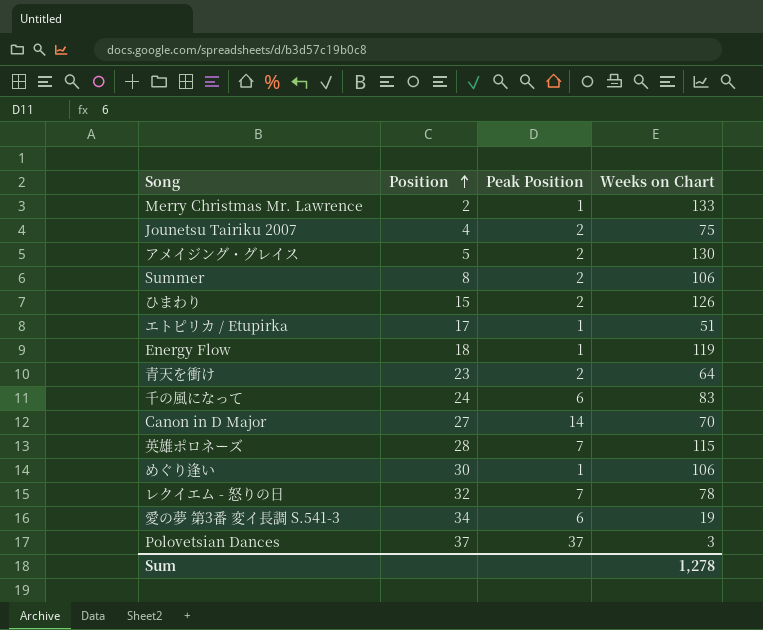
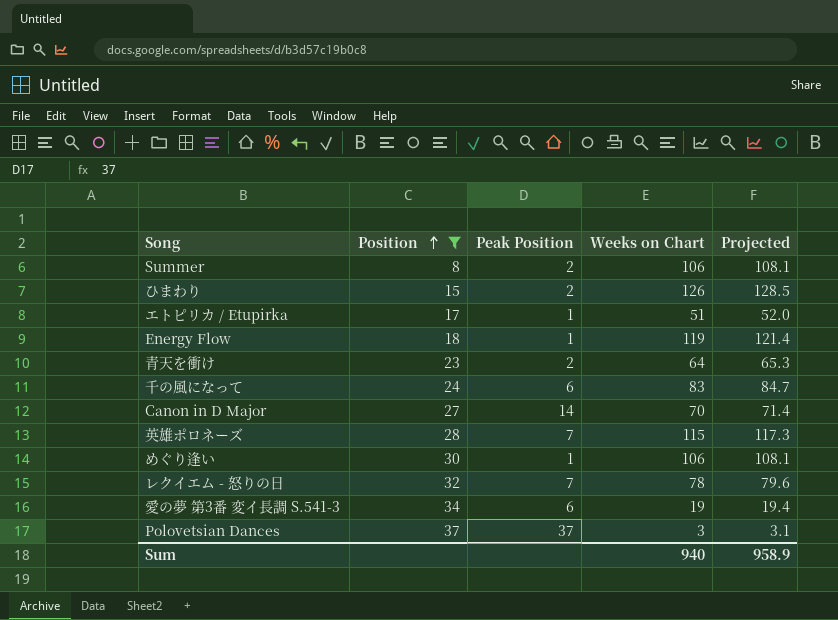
filter: none -> Position >= 8
column Projected | formula: none -> [Weeks on Chart] * 1.02
Sum | Weeks on Chart: 1,278 -> 940

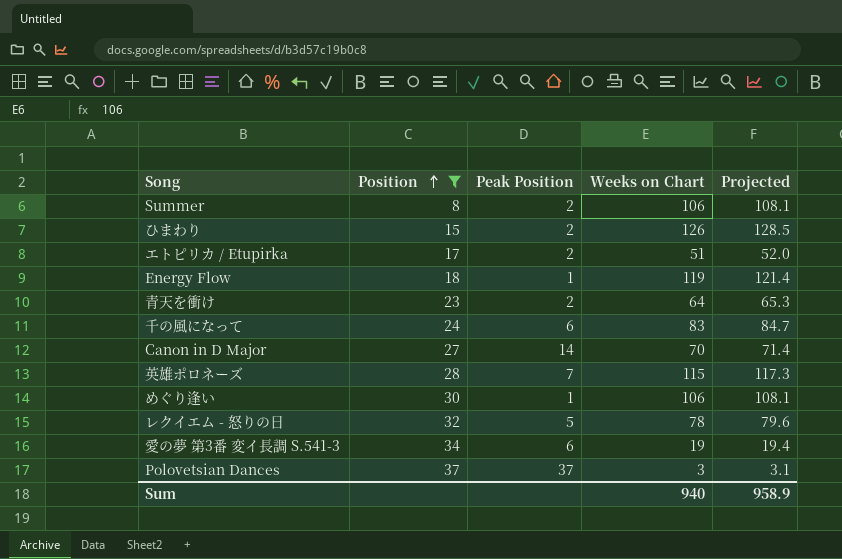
エトピリカ / Etupirka | Peak Position: 1 -> 2
レクイエム - 怒りの日 | Peak Position: 7 -> 5

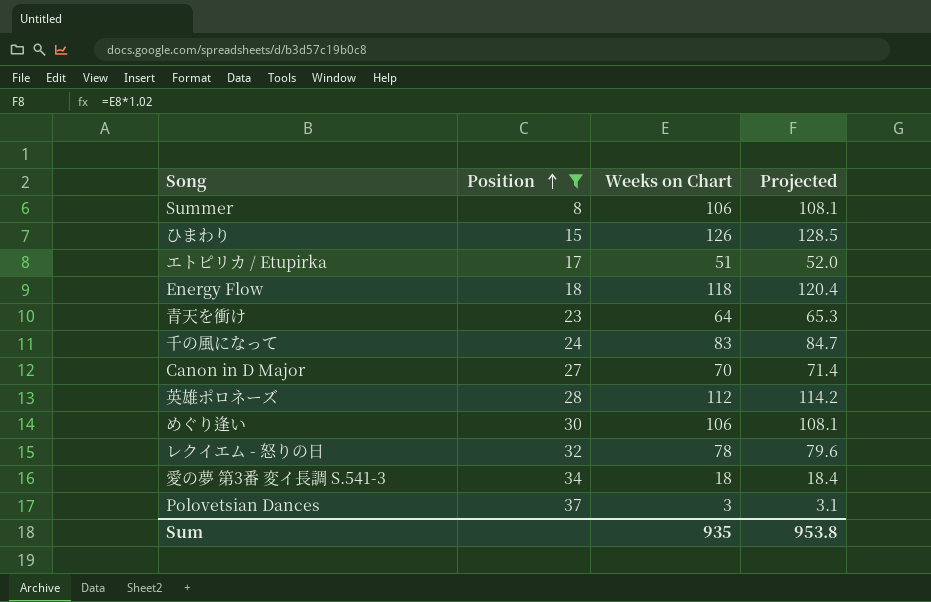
column Peak Position | position: 3 -> none
Energy Flow | Weeks on Chart: 119 -> 118
Energy Flow | Projected: 121.4 -> 120.4
英雄ポロネーズ | Weeks on Chart: 115 -> 112
英雄ポロネーズ | Projected: 117.3 -> 114.2
愛の夢 第3番 変イ長調 S.541-3 | Weeks on Chart: 19 -> 18
愛の夢 第3番 変イ長調 S.541-3 | Projected: 19.4 -> 18.4
Sum | Weeks on Chart: 940 -> 935
Sum | Projected: 958.9 -> 953.8

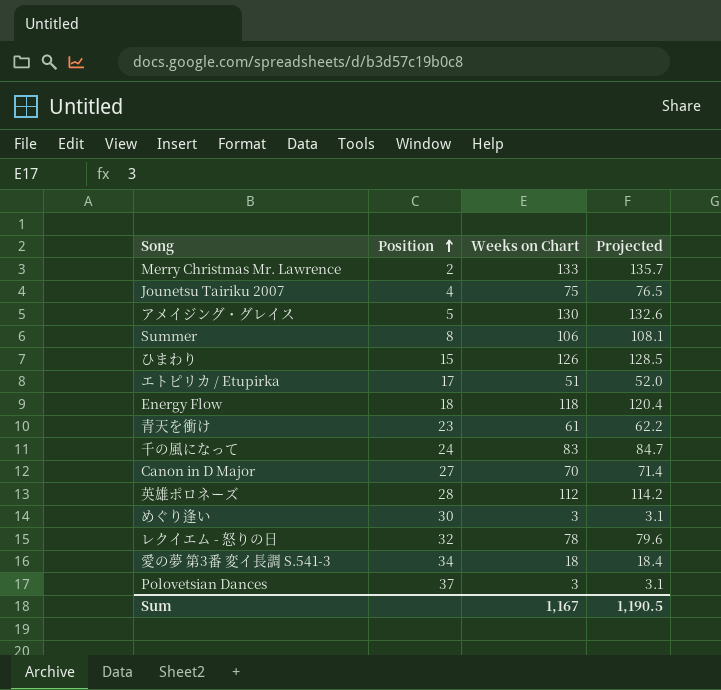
filter: Position >= 8 -> none
青天を衝け | Weeks on Chart: 64 -> 61
青天を衝け | Projected: 65.3 -> 62.2
めぐり逢い | Weeks on Chart: 106 -> 3
めぐり逢い | Projected: 108.1 -> 3.1
Sum | Weeks on Chart: 935 -> 1,167
Sum | Projected: 953.8 -> 1,190.5

